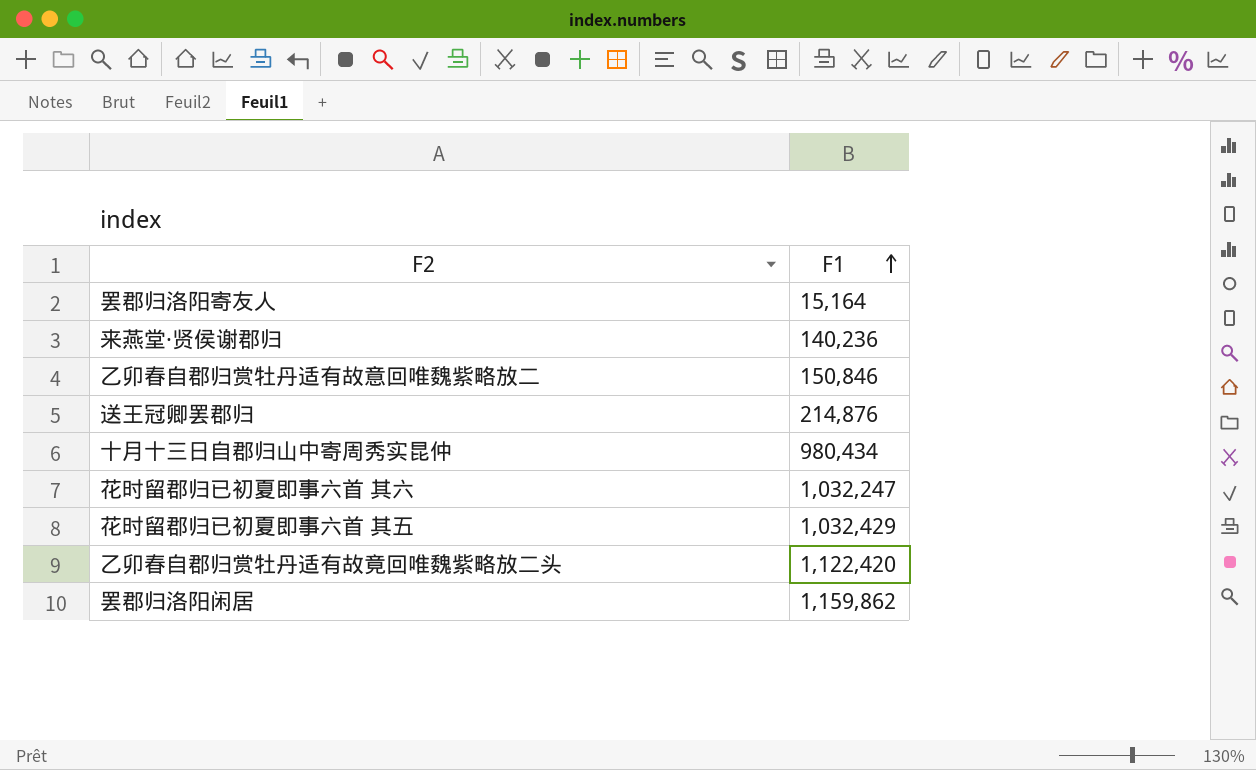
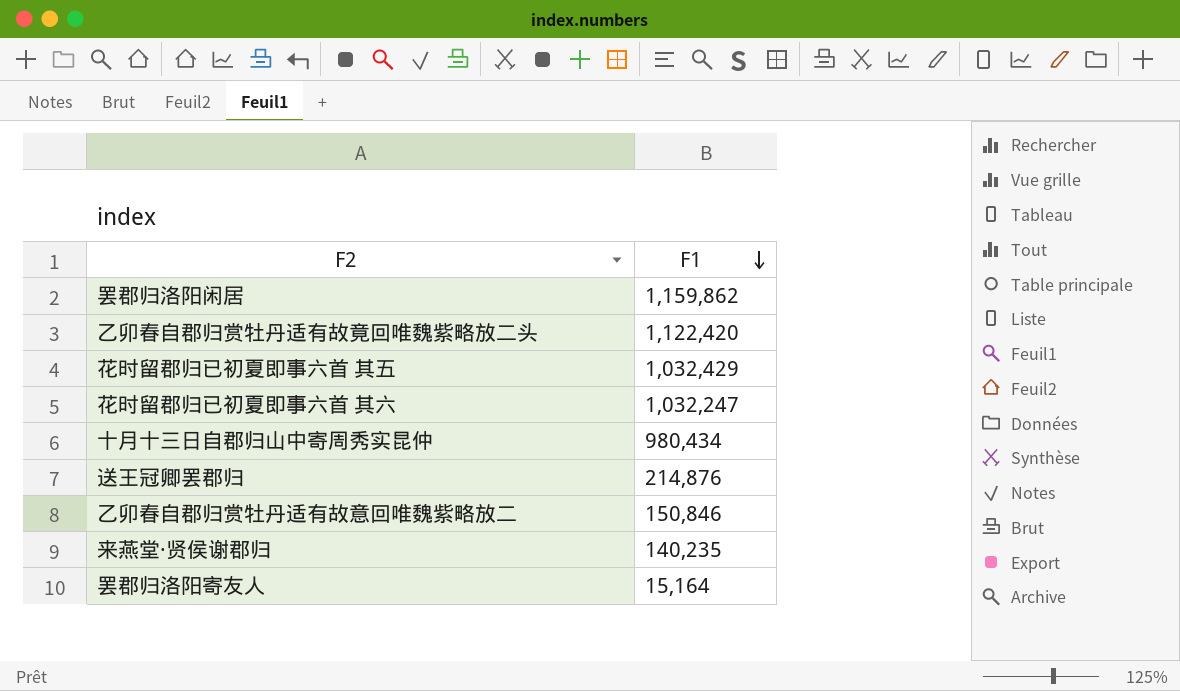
row order: F1 ascending -> F1 descending
来燕堂·贤侯谢郡归 | F1: 140,236 -> 140,235

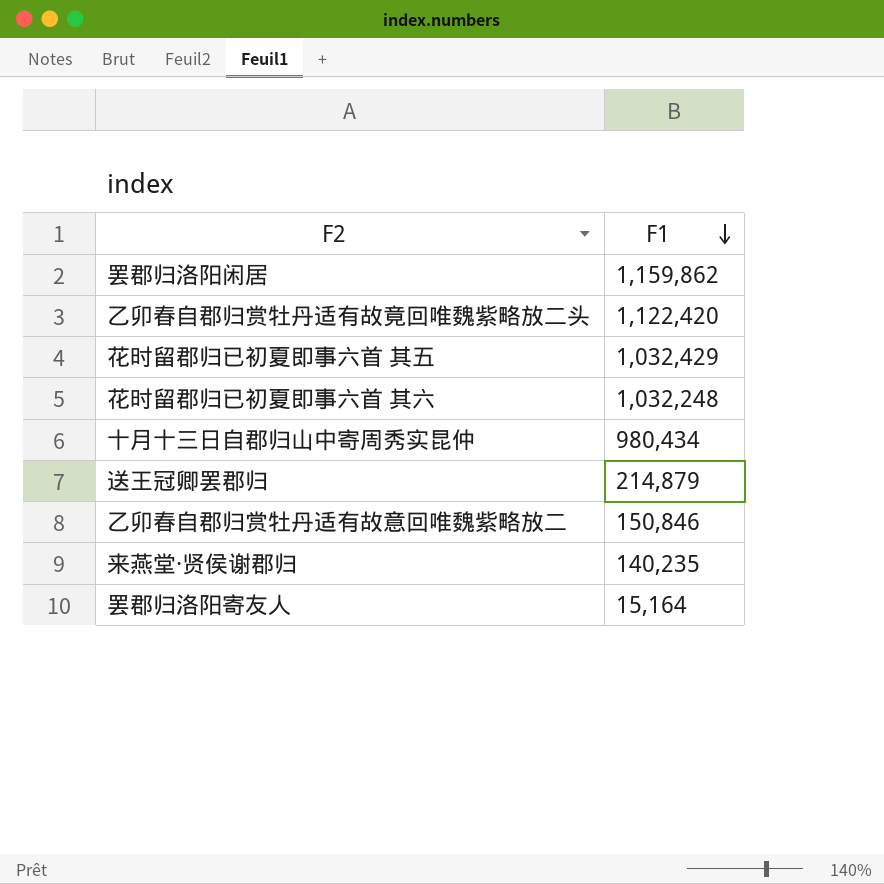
花时留郡归已初夏即事六首 其六 | F1: 1,032,247 -> 1,032,248
送王冠卿罢郡归 | F1: 214,876 -> 214,879

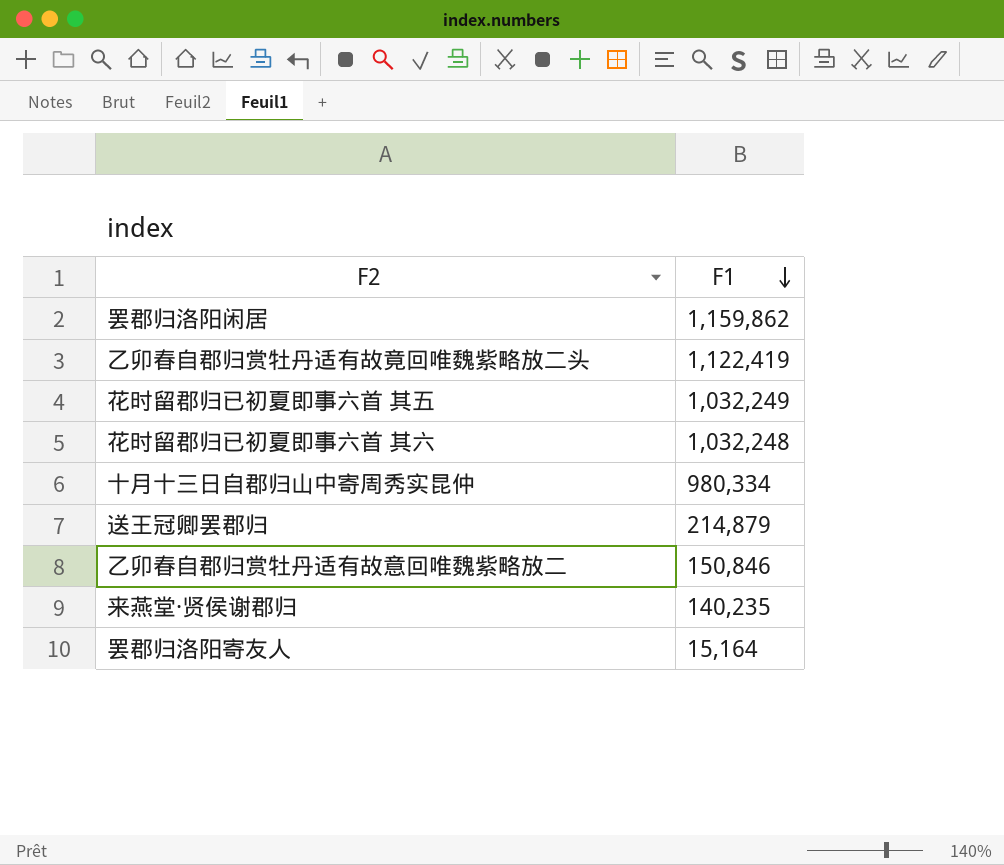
乙卯春自郡归赏牡丹适有故竟回唯魏紫略放二头 | F1: 1,122,420 -> 1,122,419
花时留郡归已初夏即事六首 其五 | F1: 1,032,429 -> 1,032,249
十月十三日自郡归山中寄周秀实昆仲 | F1: 980,434 -> 980,334

